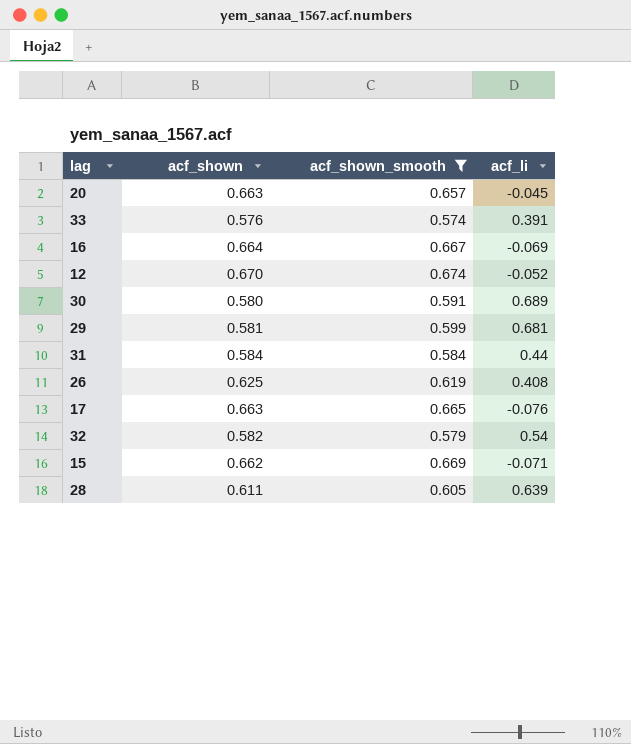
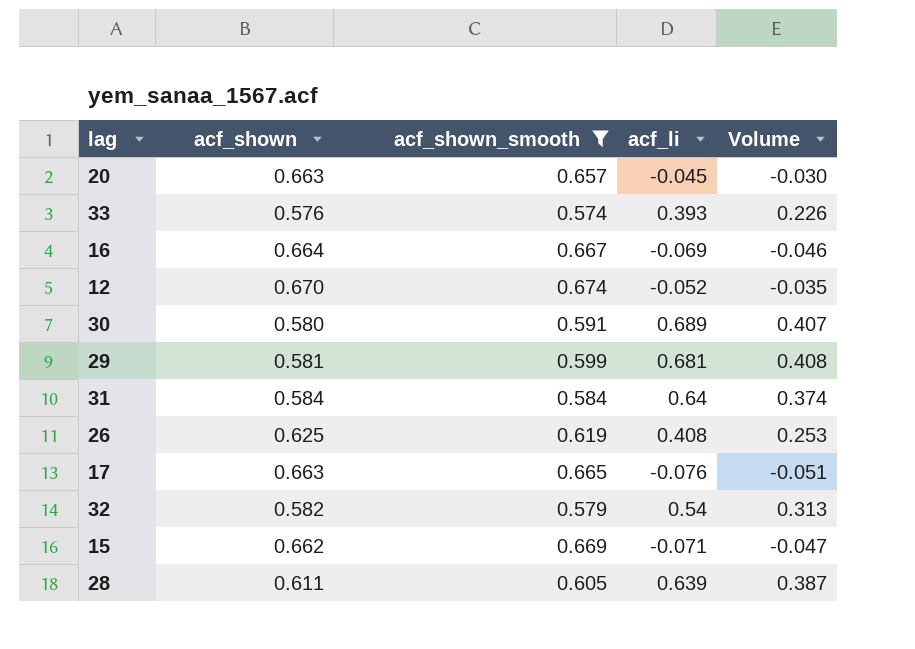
column Volume | formula: none -> [acf_shown_smooth] * [acf_li]
33 | acf_li: 0.391 -> 0.393
31 | acf_li: 0.44 -> 0.64

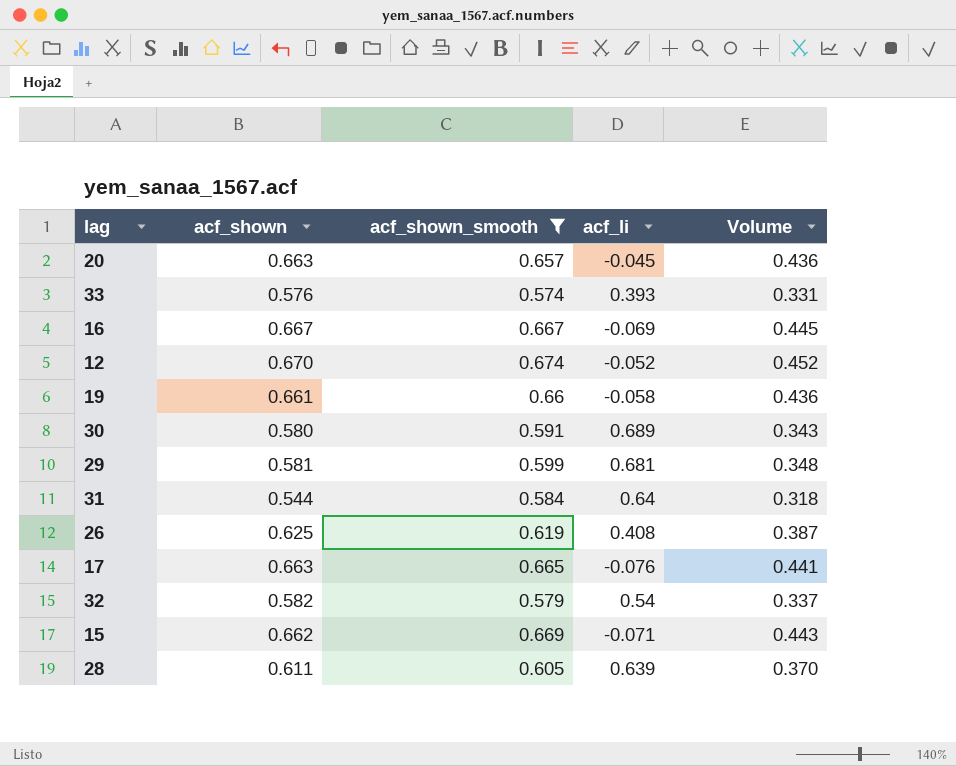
column Volume | formula: [acf_shown_smooth] * [acf_li] -> [acf_shown] * [acf_shown_smooth]
16 | acf_shown: 0.664 -> 0.667
row 19: none -> 0.661 | 0.66 | -0.058 | 0.436
31 | acf_shown: 0.584 -> 0.544

